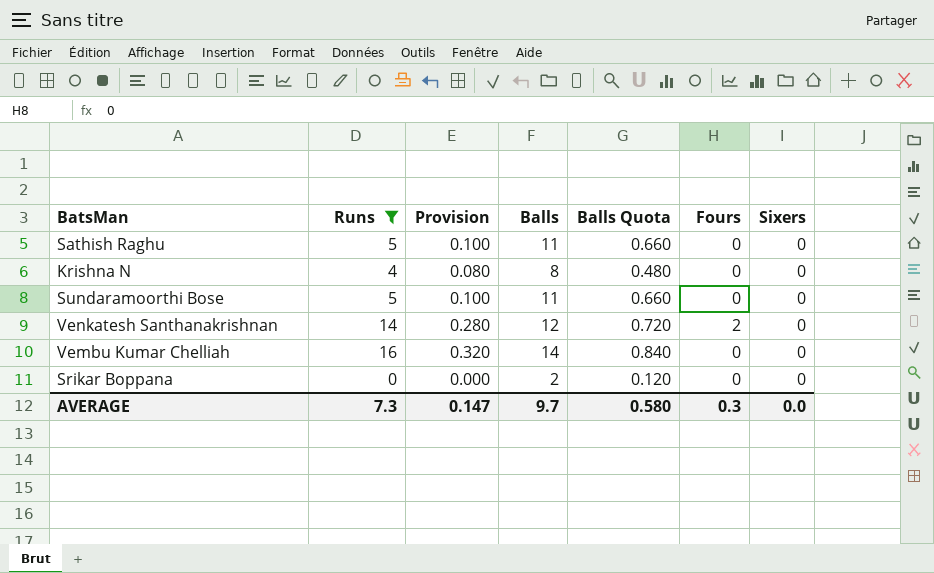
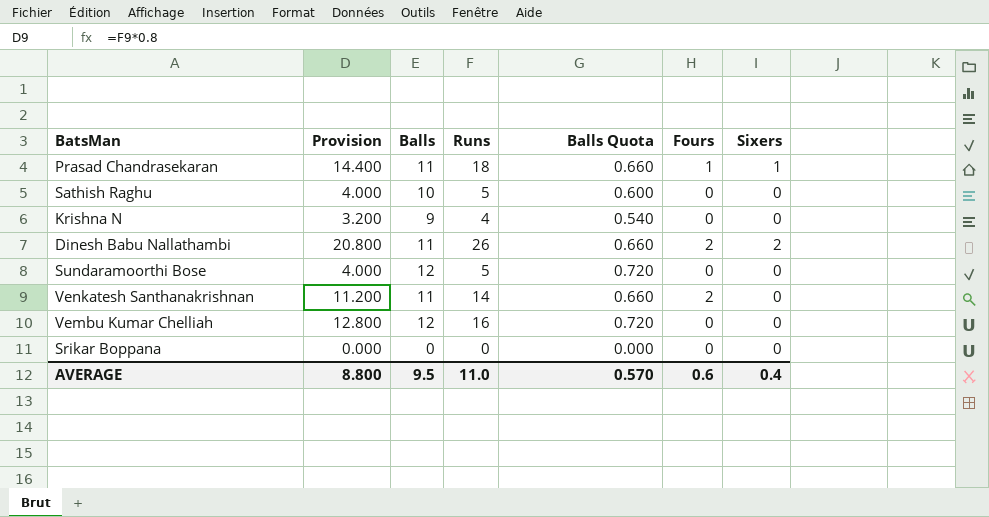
filter: Runs <= 16 -> none
column Provision | formula: [Runs] * 0.02 -> [Runs] * 0.8
column Runs | position: 2 -> 4
Sathish Raghu | Balls: 11 -> 10
Sathish Raghu | Balls Quota: 0.660 -> 0.600
Krishna N | Balls: 8 -> 9
Krishna N | Balls Quota: 0.480 -> 0.540
Sundaramoorthi Bose | Balls: 11 -> 12
Sundaramoorthi Bose | Balls Quota: 0.660 -> 0.720
Venkatesh Santhanakrishnan | Balls: 12 -> 11
Venkatesh Santhanakrishnan | Balls Quota: 0.720 -> 0.660
Vembu Kumar Chelliah | Balls: 14 -> 12
Vembu Kumar Chelliah | Balls Quota: 0.840 -> 0.720
Srikar Boppana | Balls: 2 -> 0
Srikar Boppana | Balls Quota: 0.120 -> 0.000
AVERAGE | Provision: 0.147 -> 8.800
AVERAGE | Balls: 9.7 -> 9.5
AVERAGE | Runs: 7.3 -> 11.0
AVERAGE | Balls Quota: 0.580 -> 0.570
AVERAGE | Fours: 0.3 -> 0.6
AVERAGE | Sixers: 0.0 -> 0.4

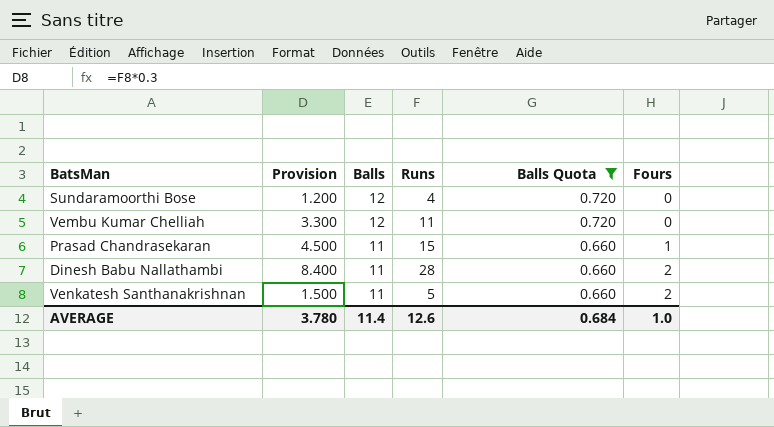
filter: none -> Balls Quota >= 0.660
row order: none -> Balls descending
column Sixers | position: 7 -> none
column Provision | formula: [Runs] * 0.8 -> [Runs] * 0.3
Sundaramoorthi Bose | Runs: 5 -> 4
Vembu Kumar Chelliah | Runs: 16 -> 11
Prasad Chandrasekaran | Runs: 18 -> 15
Dinesh Babu Nallathambi | Runs: 26 -> 28
Venkatesh Santhanakrishnan | Runs: 14 -> 5
AVERAGE | Provision: 8.800 -> 3.780
AVERAGE | Balls: 9.5 -> 11.4
AVERAGE | Runs: 11.0 -> 12.6
AVERAGE | Balls Quota: 0.570 -> 0.684
AVERAGE | Fours: 0.6 -> 1.0

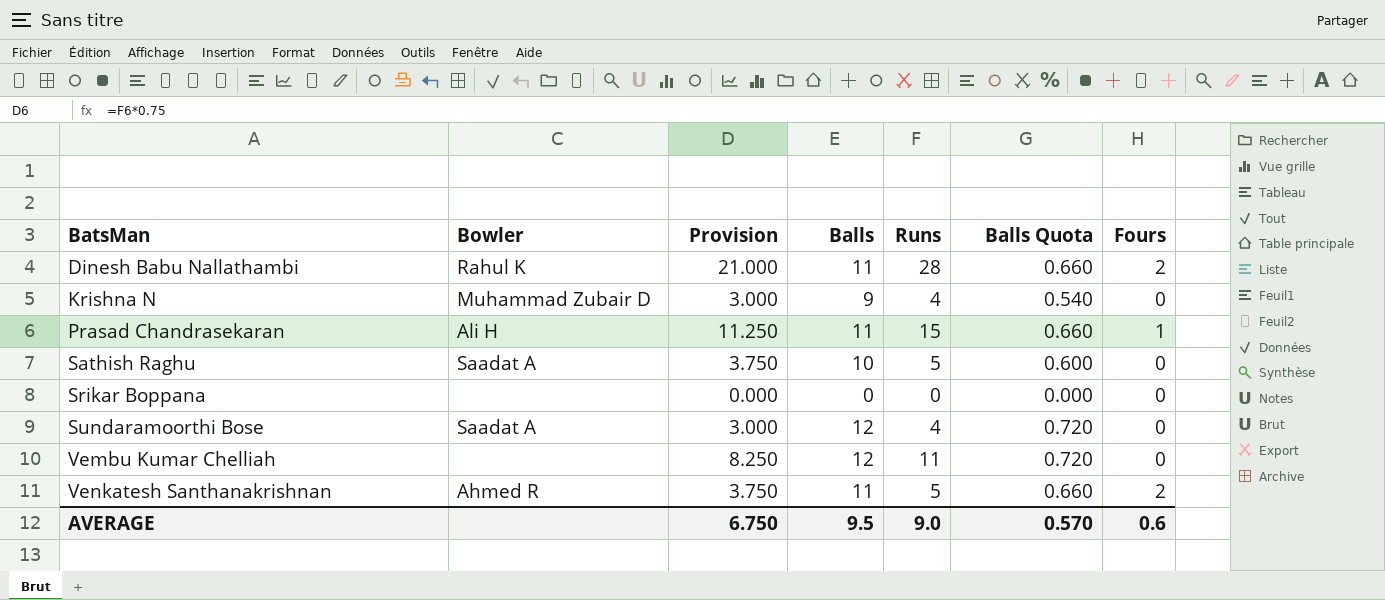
filter: Balls Quota >= 0.660 -> none
row order: Balls descending -> BatsMan ascending
column Bowler | position: none -> 2
column Provision | formula: [Runs] * 0.3 -> [Runs] * 0.75
AVERAGE | Provision: 3.780 -> 6.750
AVERAGE | Balls: 11.4 -> 9.5
AVERAGE | Runs: 12.6 -> 9.0
AVERAGE | Balls Quota: 0.684 -> 0.570
AVERAGE | Fours: 1.0 -> 0.6

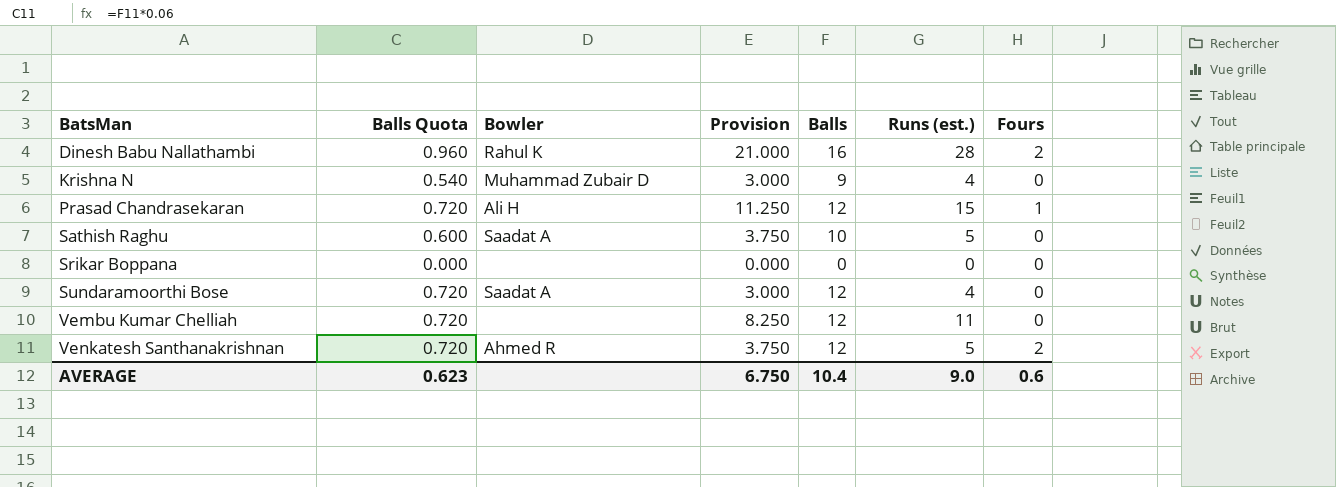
column Balls Quota | position: 6 -> 2
column name: Runs -> Runs (est.)
Dinesh Babu Nallathambi | Balls Quota: 0.660 -> 0.960
Dinesh Babu Nallathambi | Balls: 11 -> 16
Prasad Chandrasekaran | Balls Quota: 0.660 -> 0.720
Prasad Chandrasekaran | Balls: 11 -> 12
Venkatesh Santhanakrishnan | Balls Quota: 0.660 -> 0.720
Venkatesh Santhanakrishnan | Balls: 11 -> 12
AVERAGE | Balls Quota: 0.570 -> 0.623
AVERAGE | Balls: 9.5 -> 10.4

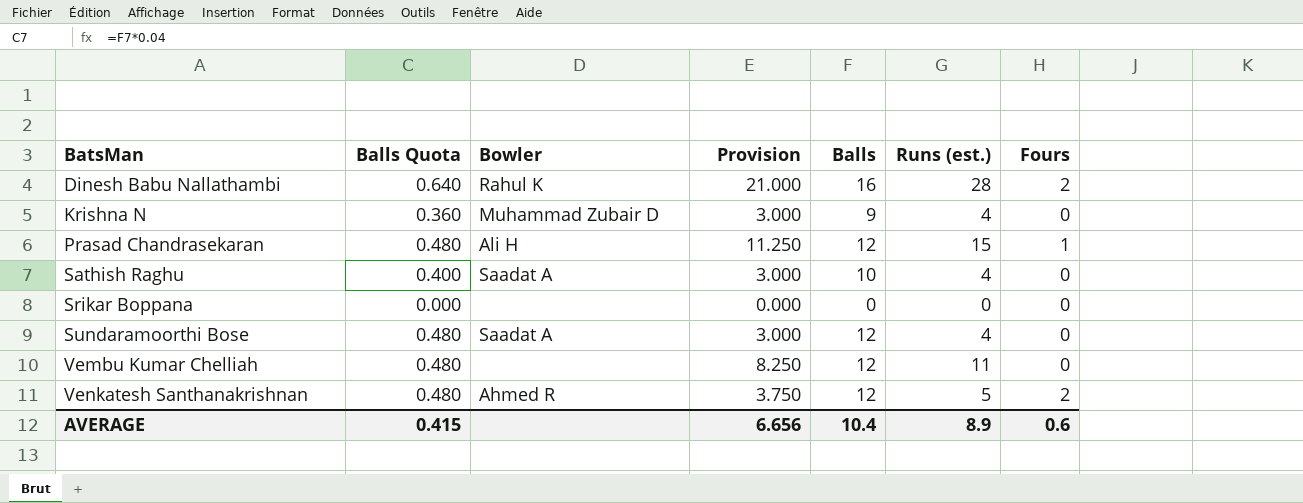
column Balls Quota | formula: [Balls] * 0.06 -> [Balls] * 0.04
Sathish Raghu | Provision: 3.750 -> 3.000
Sathish Raghu | Runs (est.): 5 -> 4
AVERAGE | Balls Quota: 0.623 -> 0.415
AVERAGE | Provision: 6.750 -> 6.656
AVERAGE | Runs (est.): 9.0 -> 8.9

